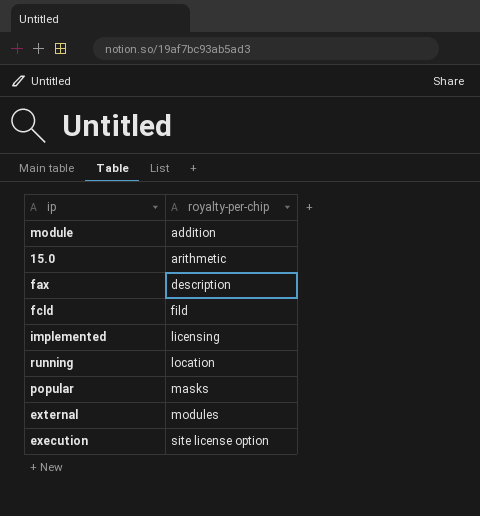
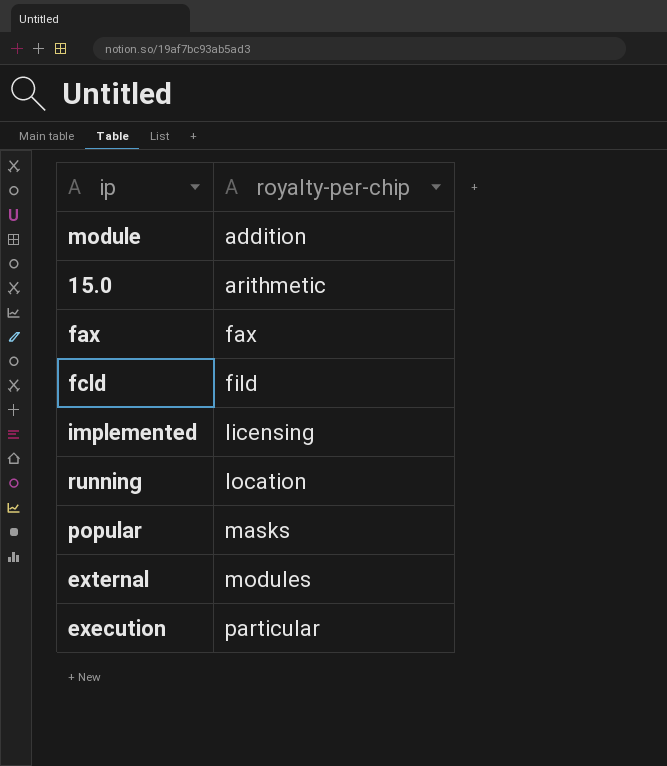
fax | royalty-per-chip: description -> fax
execution | royalty-per-chip: site license option -> particular

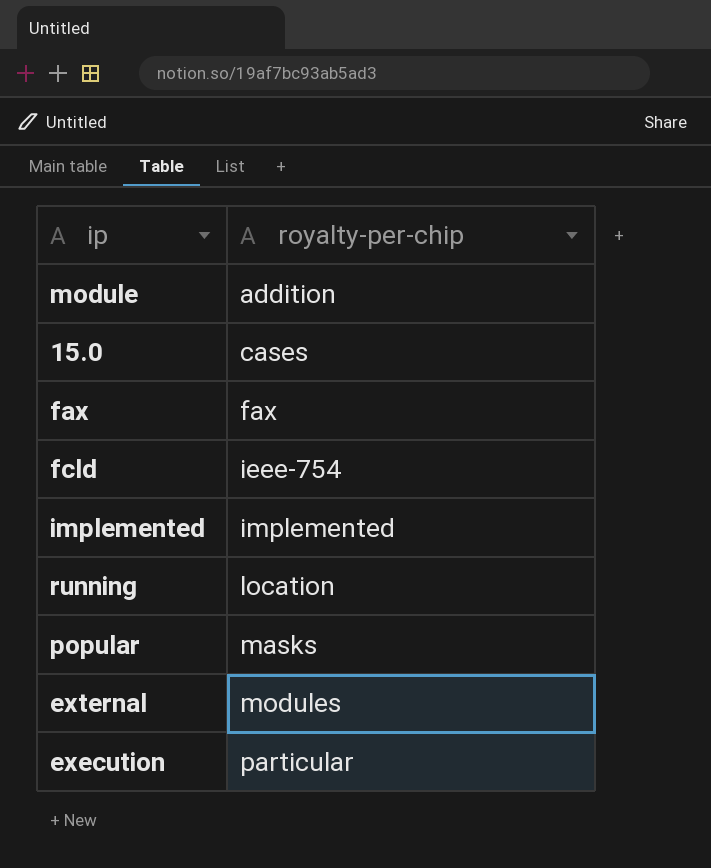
15.0 | royalty-per-chip: arithmetic -> cases
fcld | royalty-per-chip: fild -> ieee-754
implemented | royalty-per-chip: licensing -> implemented

